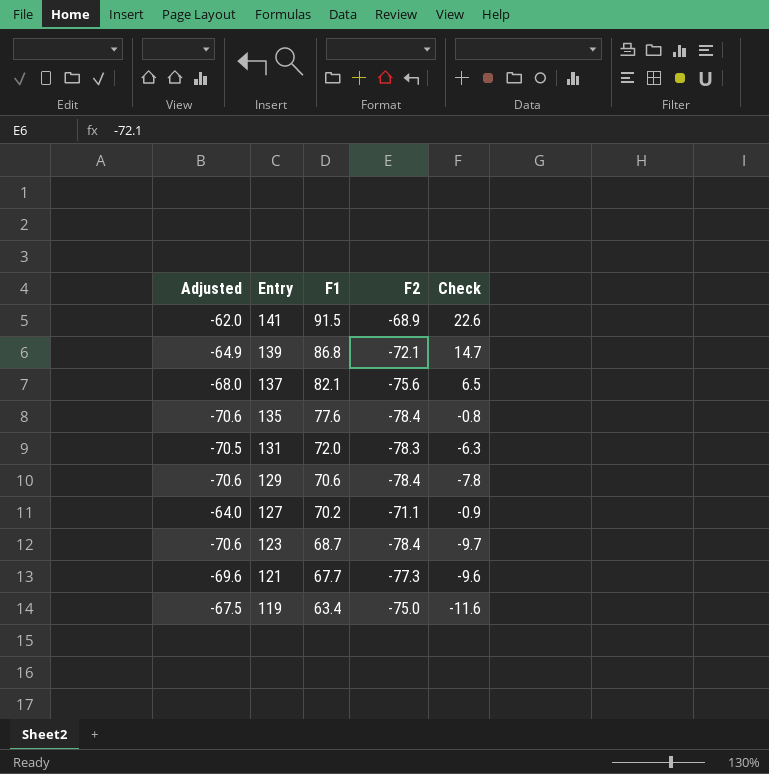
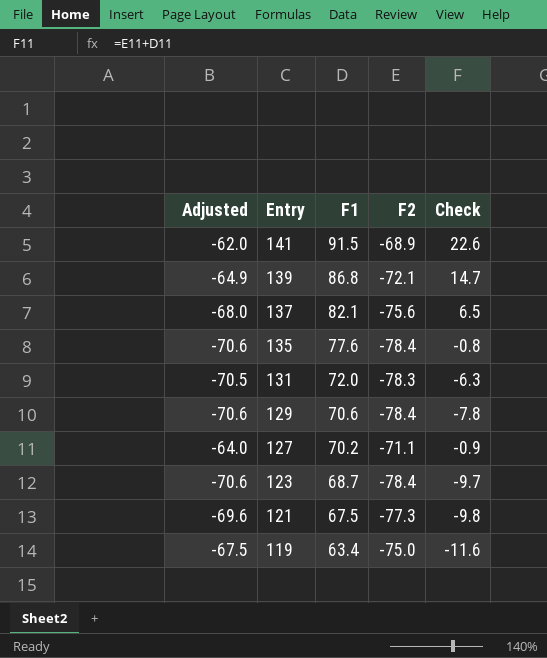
121 | F1: 67.7 -> 67.5
121 | Check: -9.6 -> -9.8

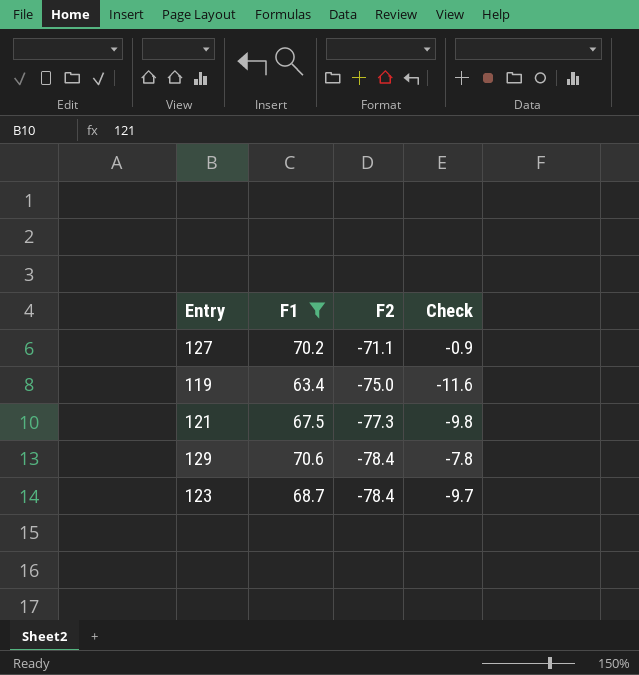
filter: none -> F1 <= 70.6
row order: Entry descending -> F2 descending
column Adjusted | formula: [F2] * 0.9 -> none

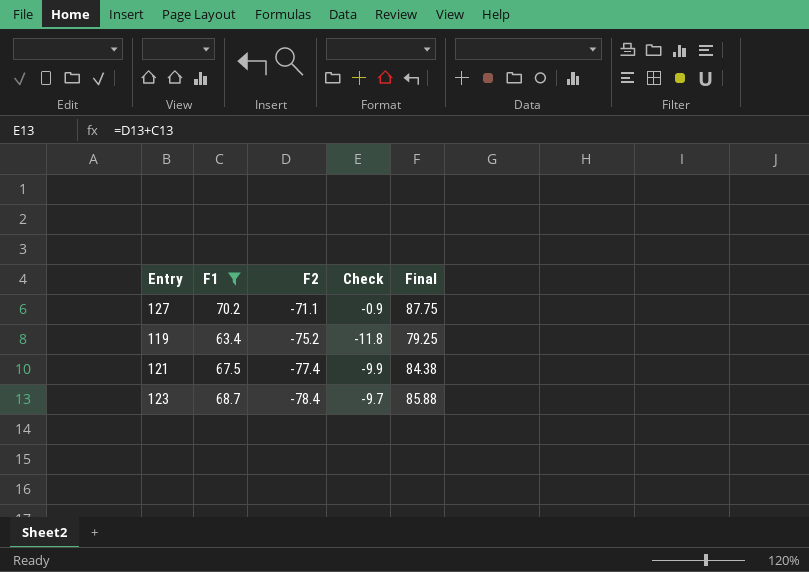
column Final | formula: none -> [F1] * 1.25
row 129: 70.6 | -78.4 | -7.8 -> none
119 | F2: -75.0 -> -75.2
119 | Check: -11.6 -> -11.8
121 | F2: -77.3 -> -77.4
121 | Check: -9.8 -> -9.9

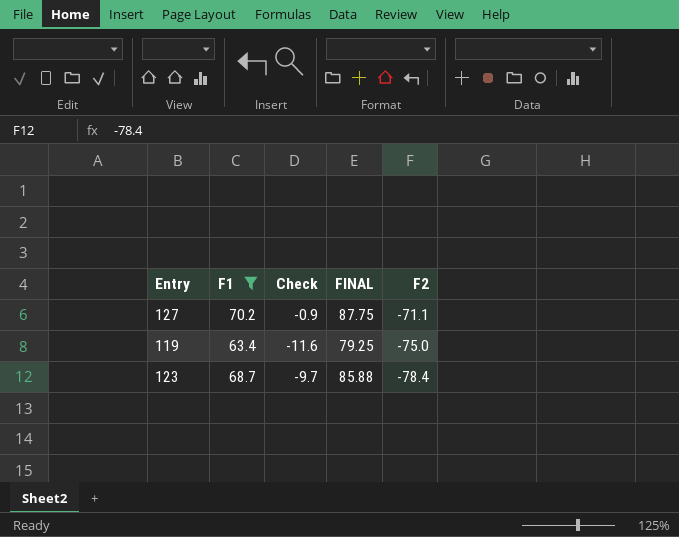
column name: Final -> FINAL
column F2 | position: 3 -> 5
row 121: 67.5 | -77.4 | -9.9 | 84.38 -> none
119 | Check: -11.8 -> -11.6
119 | F2: -75.2 -> -75.0

